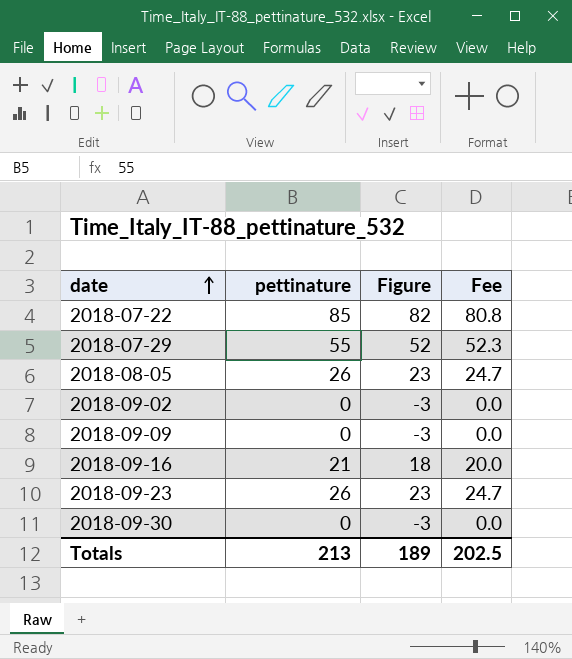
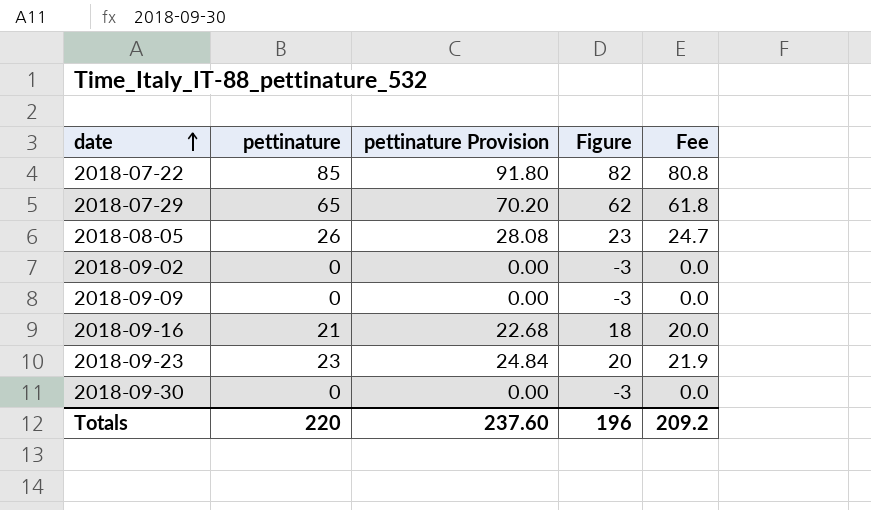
column pettinature Provision | formula: none -> [pettinature] * 1.08
2018-07-29 | pettinature: 55 -> 65
2018-07-29 | Figure: 52 -> 62
2018-07-29 | Fee: 52.3 -> 61.8
2018-09-23 | pettinature: 26 -> 23
2018-09-23 | Figure: 23 -> 20
2018-09-23 | Fee: 24.7 -> 21.9
Totals | pettinature: 213 -> 220
Totals | Figure: 189 -> 196
Totals | Fee: 202.5 -> 209.2

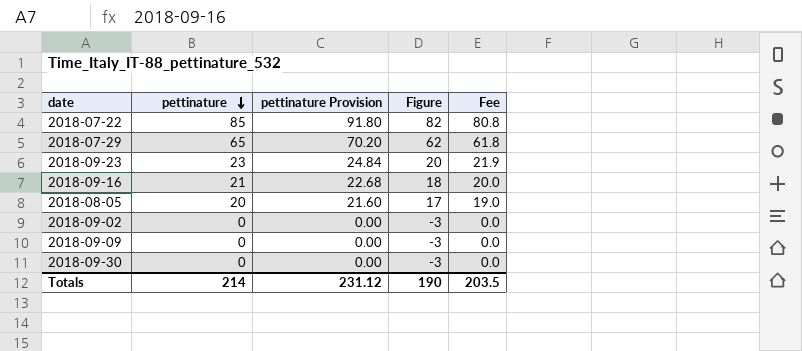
row order: date ascending -> pettinature descending
2018-08-05 | pettinature: 26 -> 20
2018-08-05 | pettinature Provision: 28.08 -> 21.60
2018-08-05 | Figure: 23 -> 17
2018-08-05 | Fee: 24.7 -> 19.0
Totals | pettinature: 220 -> 214
Totals | pettinature Provision: 237.60 -> 231.12
Totals | Figure: 196 -> 190
Totals | Fee: 209.2 -> 203.5

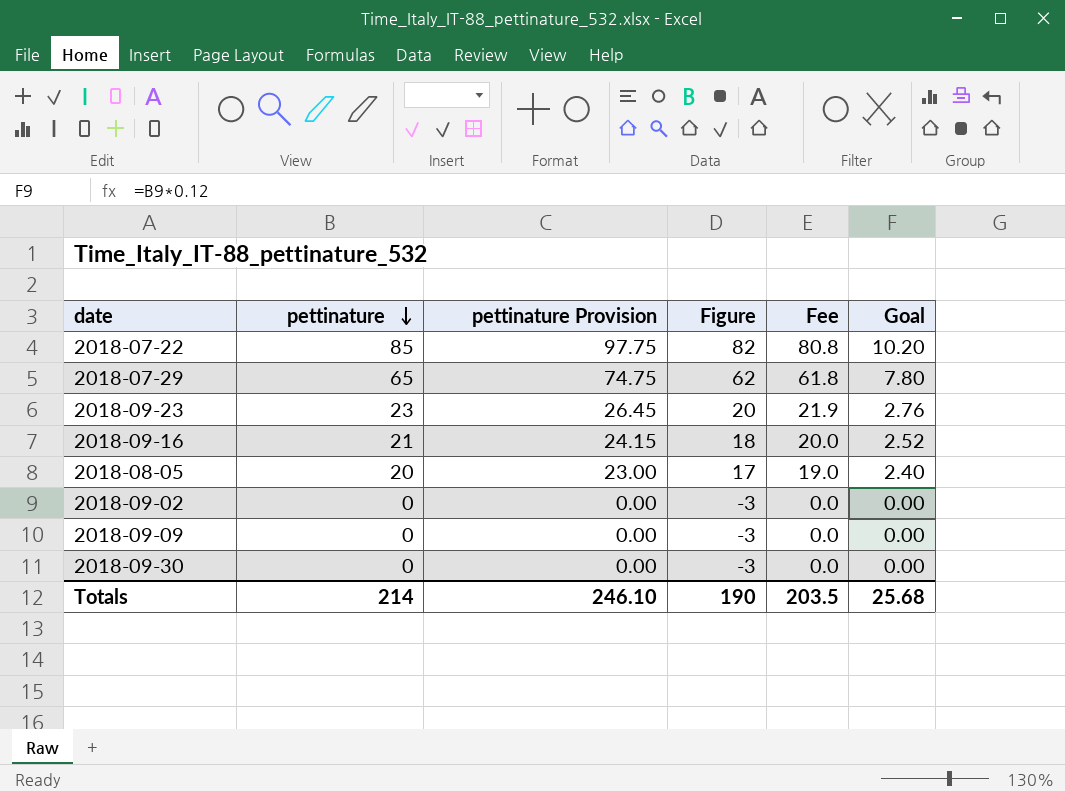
column pettinature Provision | formula: [pettinature] * 1.08 -> [pettinature] * 1.15
column Goal | formula: none -> [pettinature] * 0.12
Totals | pettinature Provision: 231.12 -> 246.10

